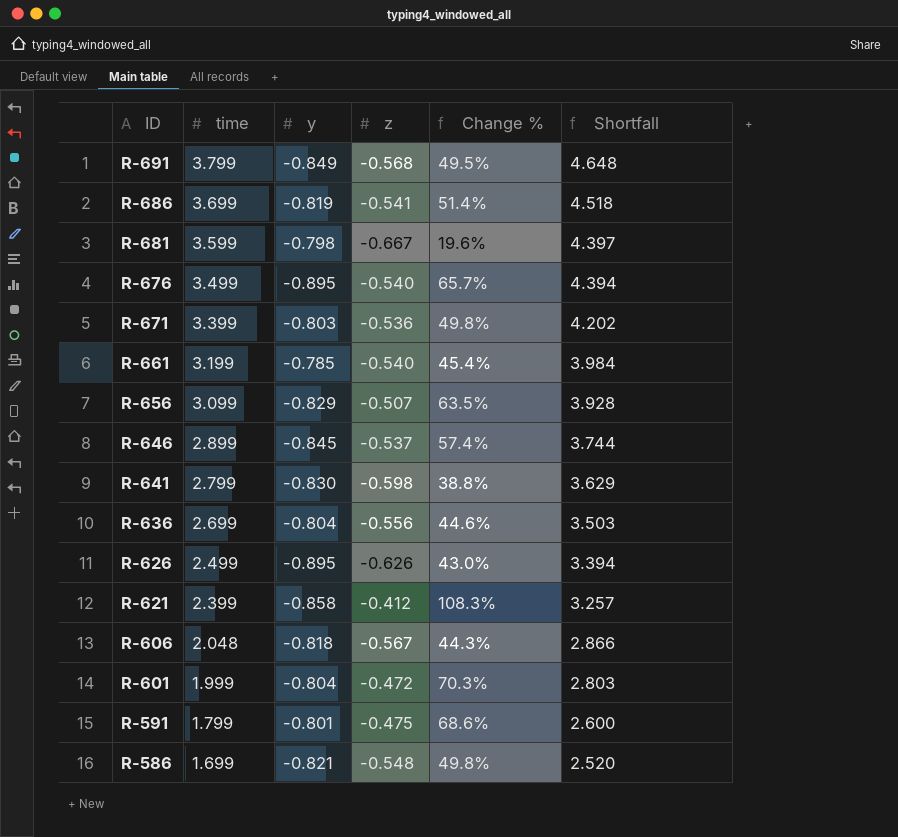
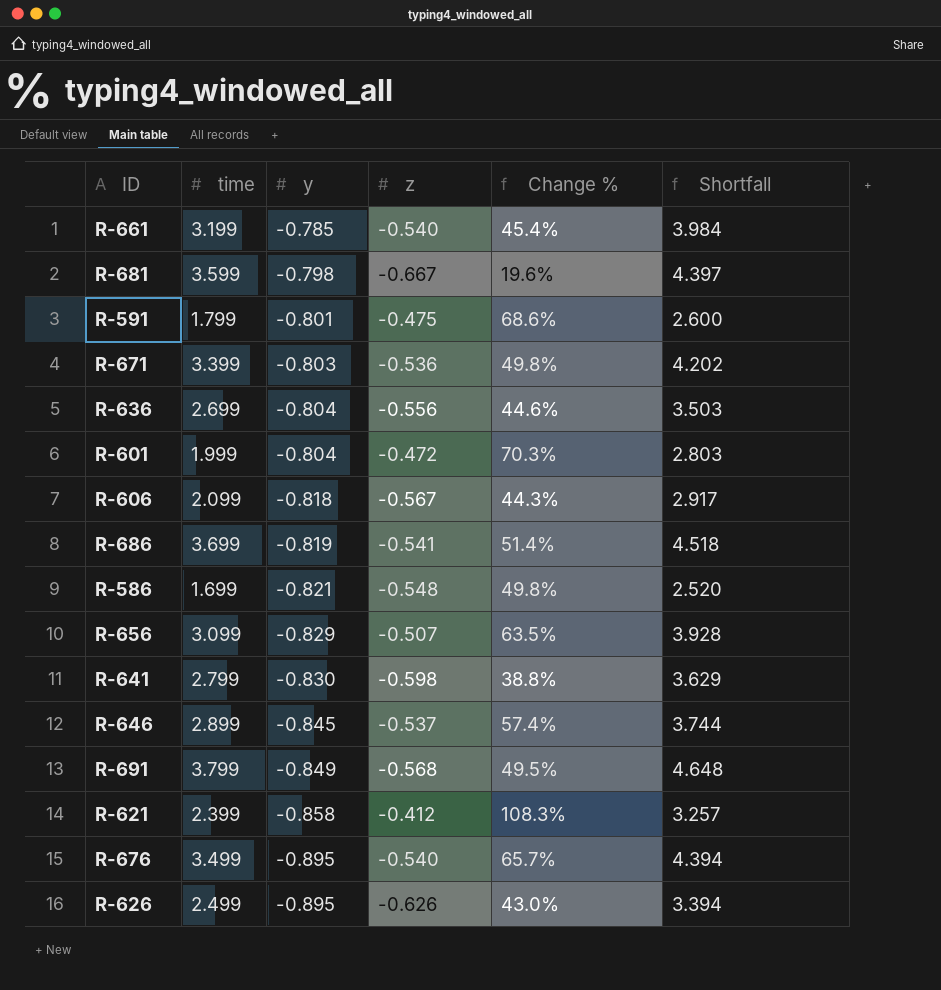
row order: ID descending -> y descending
R-606 | time: 2.048 -> 2.099
R-606 | Shortfall: 2.866 -> 2.917

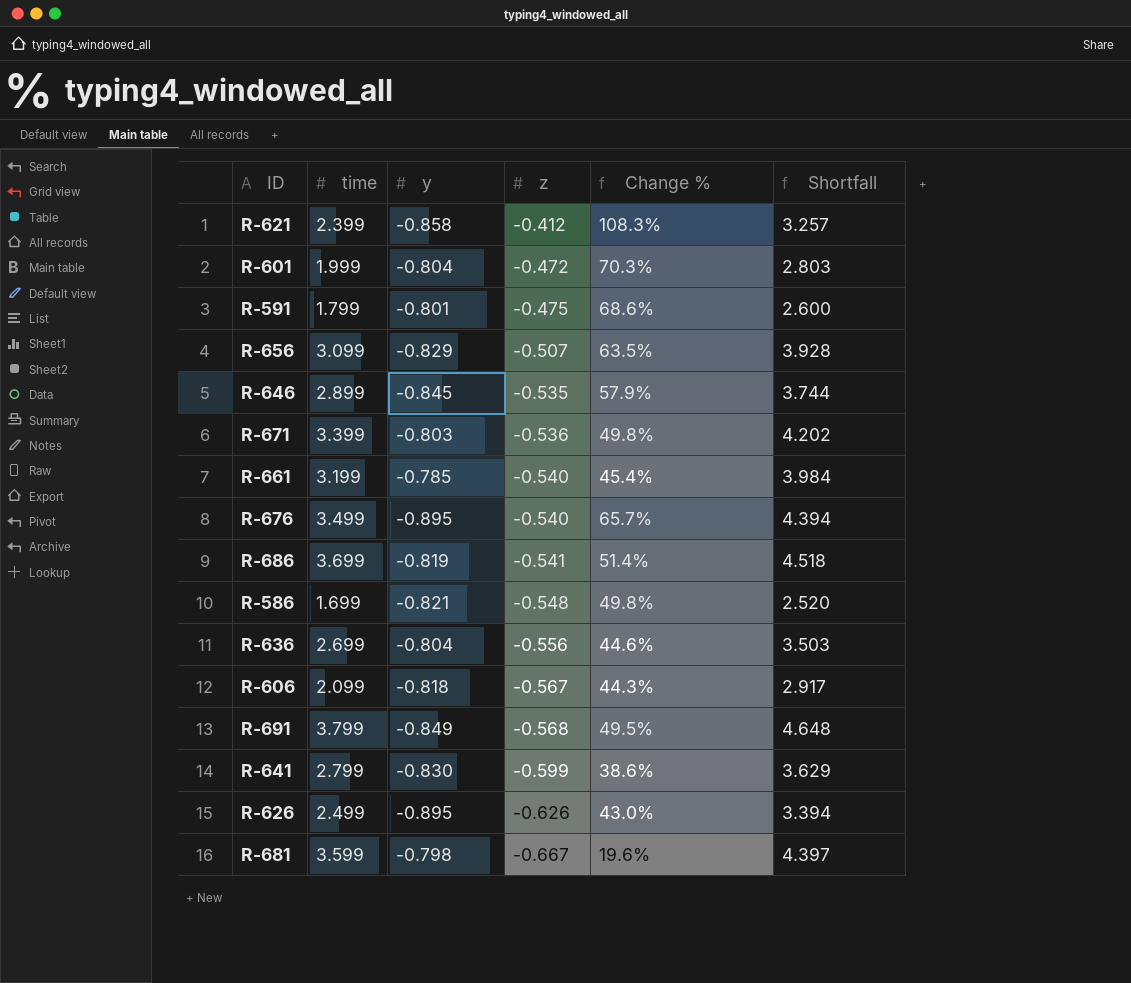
row order: y descending -> z descending
R-646 | z: -0.537 -> -0.535
R-646 | Change %: 57.4% -> 57.9%
R-641 | z: -0.598 -> -0.599
R-641 | Change %: 38.8% -> 38.6%

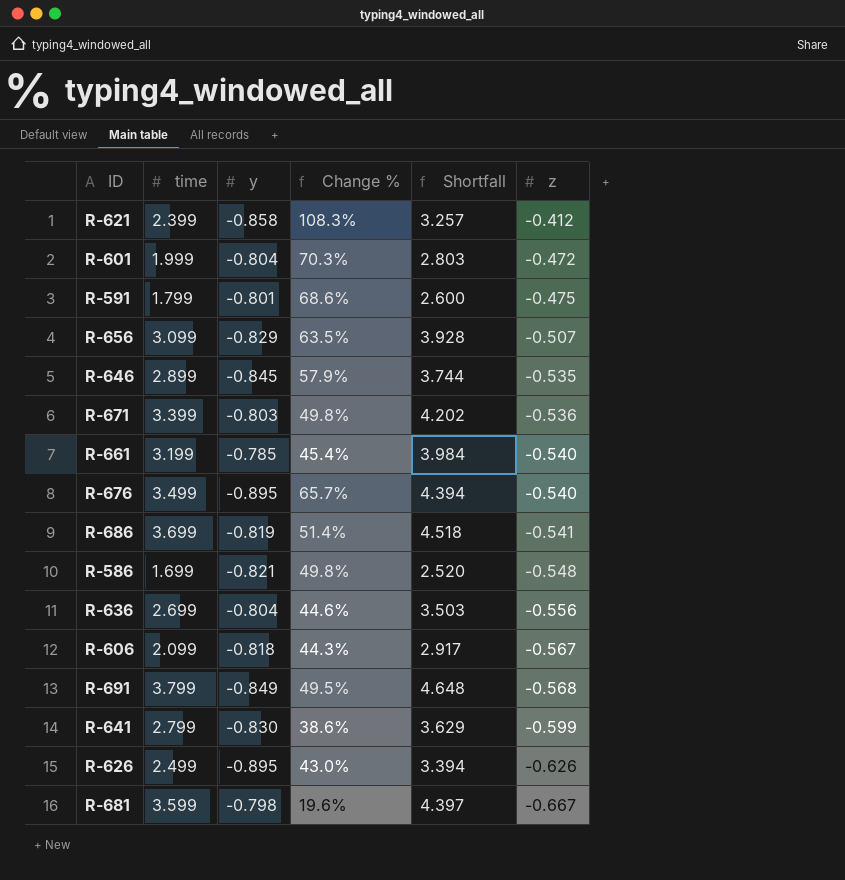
column z | position: 4 -> 6

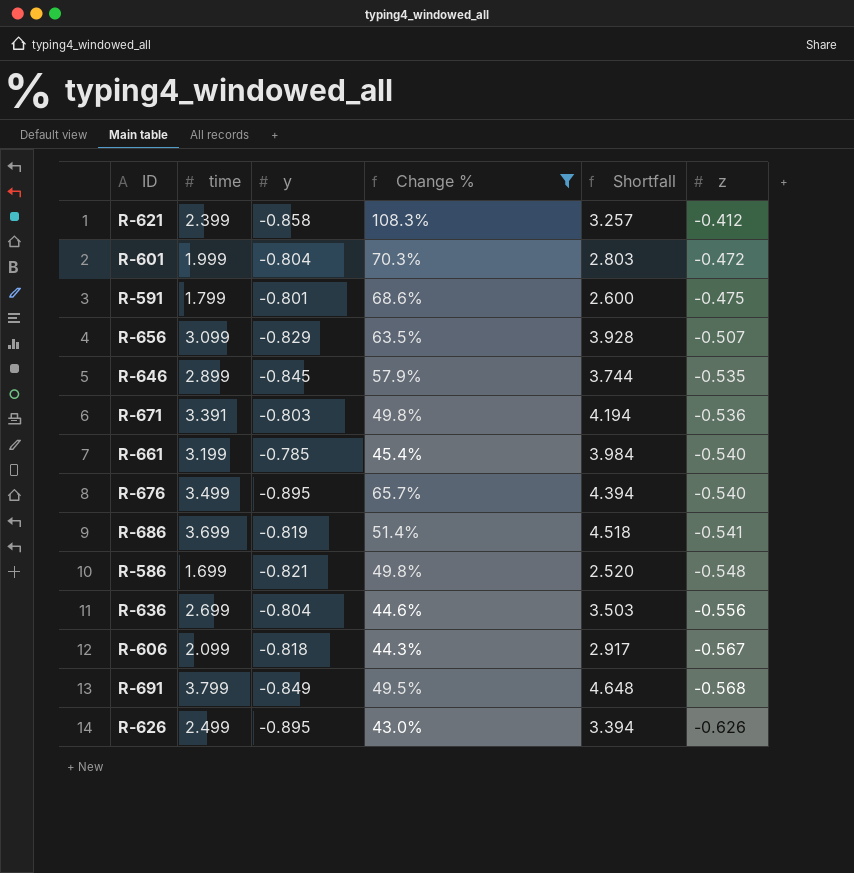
filter: none -> Change % >= 43.0%
R-671 | time: 3.399 -> 3.391
R-671 | Shortfall: 4.202 -> 4.194

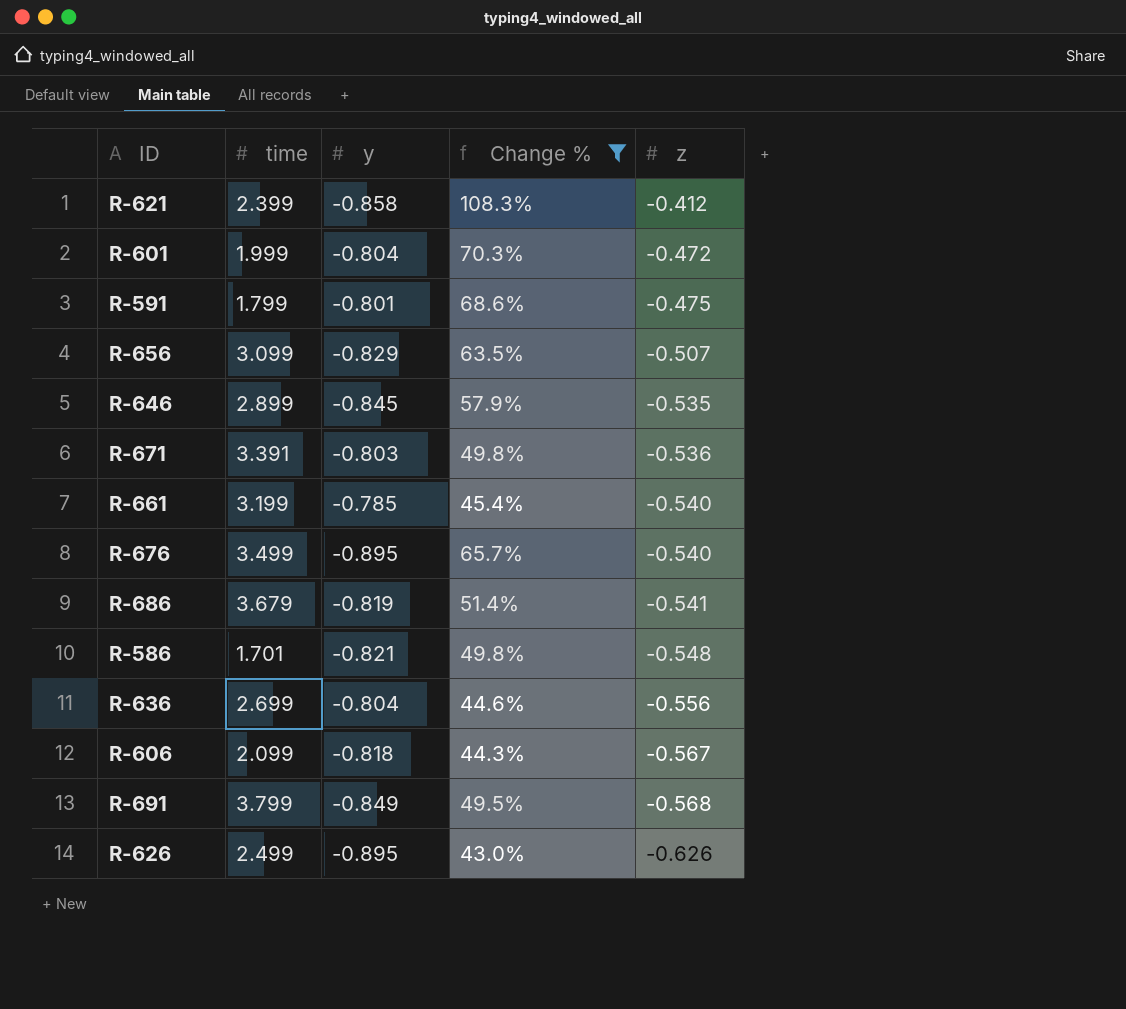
column Shortfall | formula: [time] - [y] -> none
R-686 | time: 3.699 -> 3.679
R-586 | time: 1.699 -> 1.701

